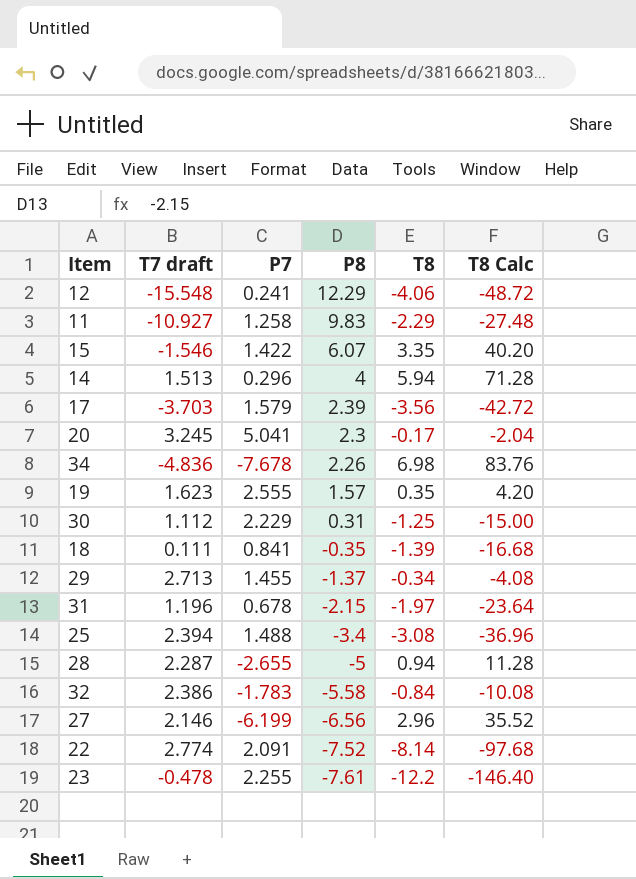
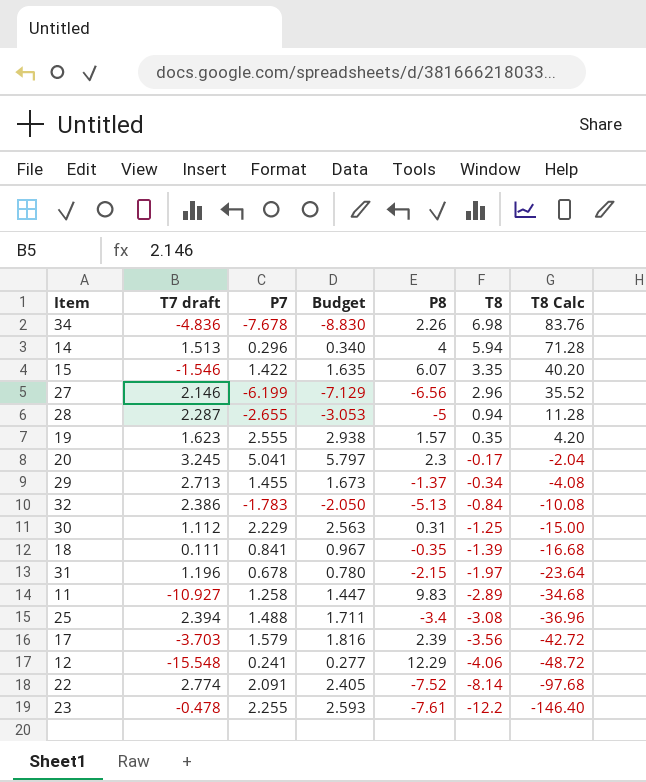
row order: P8 descending -> T8 descending
column Budget | formula: none -> [P7] * 1.15
32 | P8: -5.58 -> -5.13
11 | T8: -2.29 -> -2.89
11 | T8 Calc: -27.48 -> -34.68

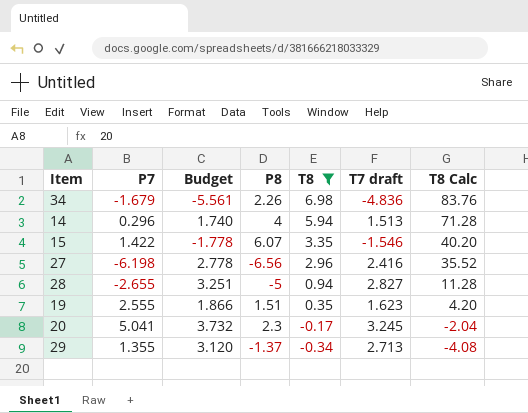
filter: none -> T8 >= -0.34
column Budget | formula: [P7] * 1.15 -> [T7 draft] * 1.15
column T7 draft | position: 2 -> 6
34 | P7: -7.678 -> -1.679
27 | P7: -6.199 -> -6.198
27 | T7 draft: 2.146 -> 2.416
28 | T7 draft: 2.287 -> 2.827
19 | P8: 1.57 -> 1.51
29 | P7: 1.455 -> 1.355

